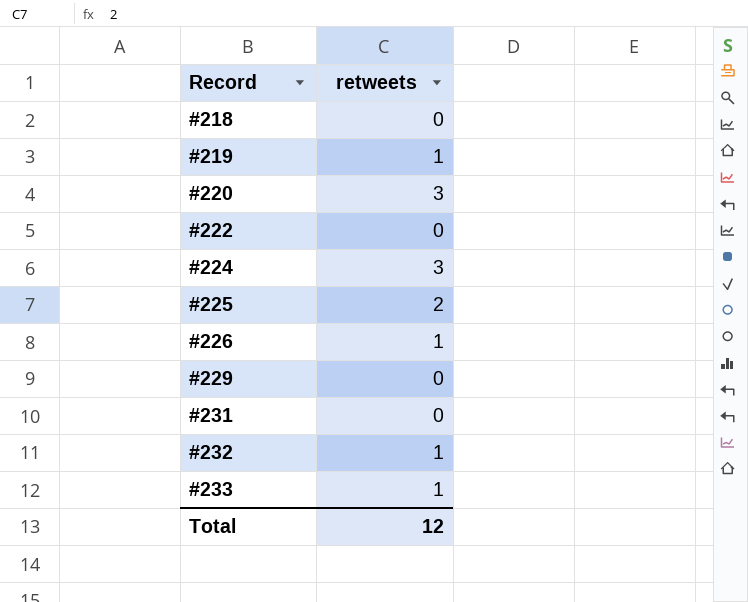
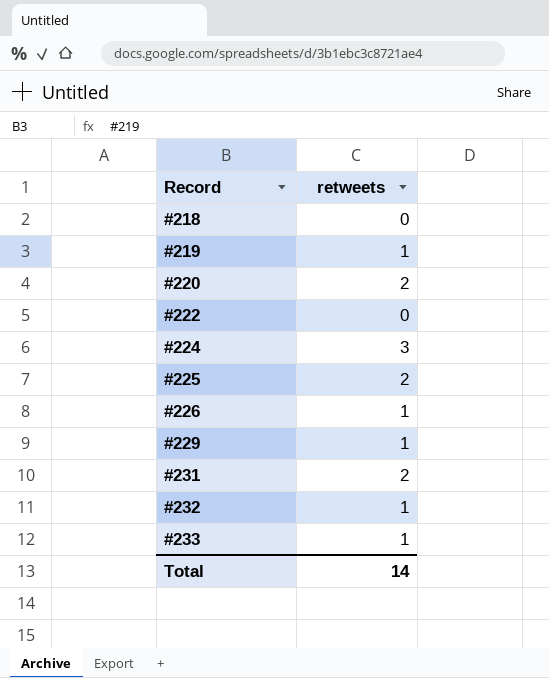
#220 | retweets: 3 -> 2
#229 | retweets: 0 -> 1
#231 | retweets: 0 -> 2
Total | retweets: 12 -> 14

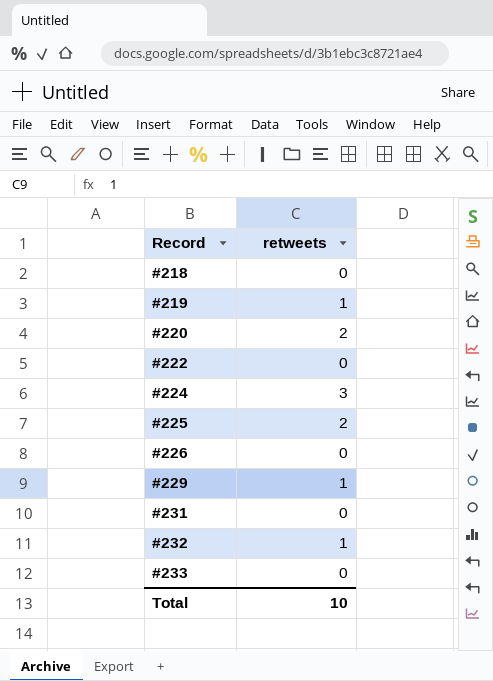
#226 | retweets: 1 -> 0
#231 | retweets: 2 -> 0
#233 | retweets: 1 -> 0
Total | retweets: 14 -> 10

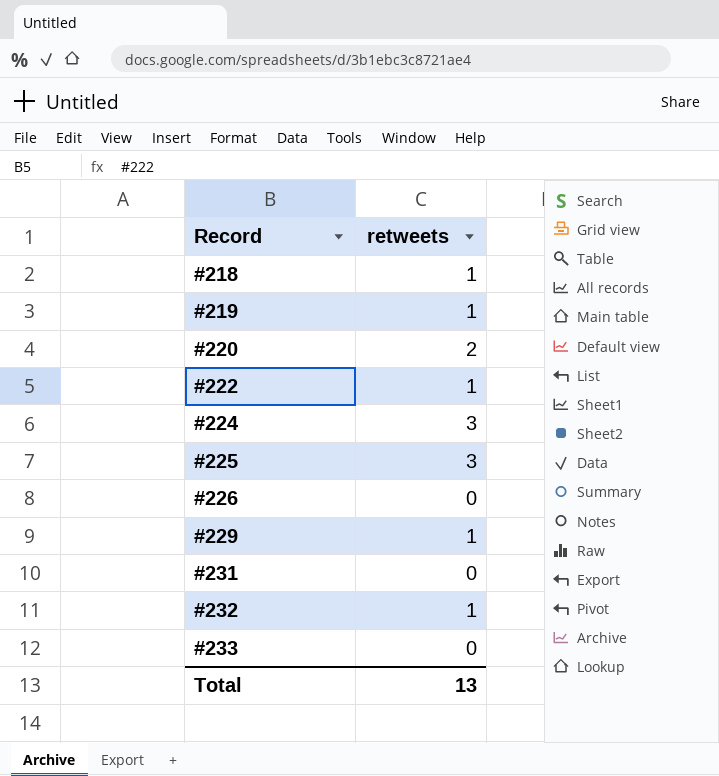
#218 | retweets: 0 -> 1
#222 | retweets: 0 -> 1
#225 | retweets: 2 -> 3
Total | retweets: 10 -> 13

